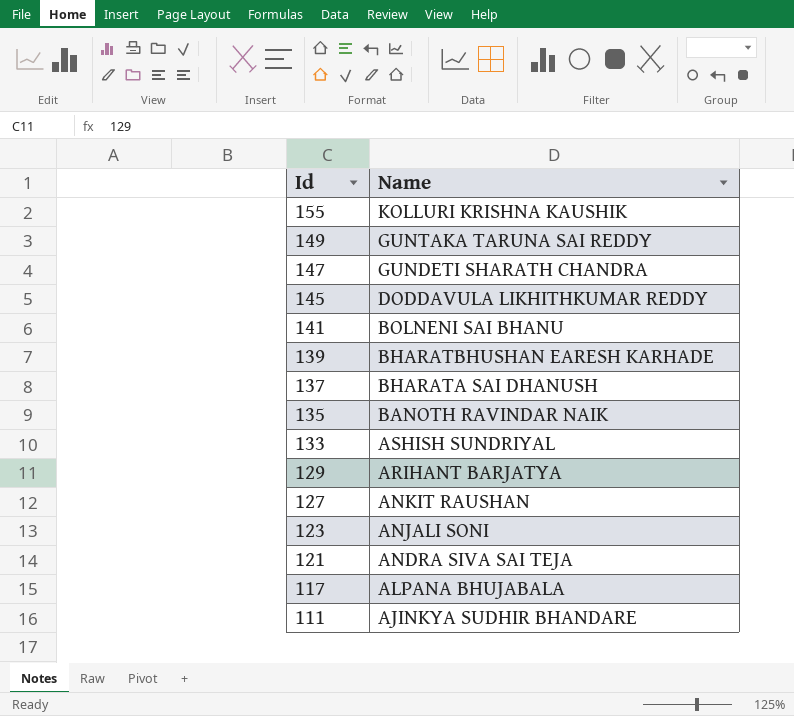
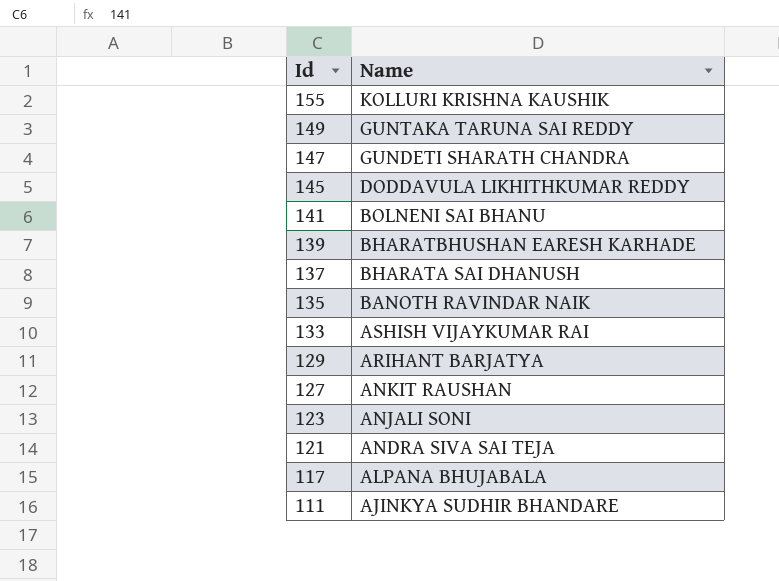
133 | Name: ASHISH SUNDRIYAL -> ASHISH VIJAYKUMAR RAI

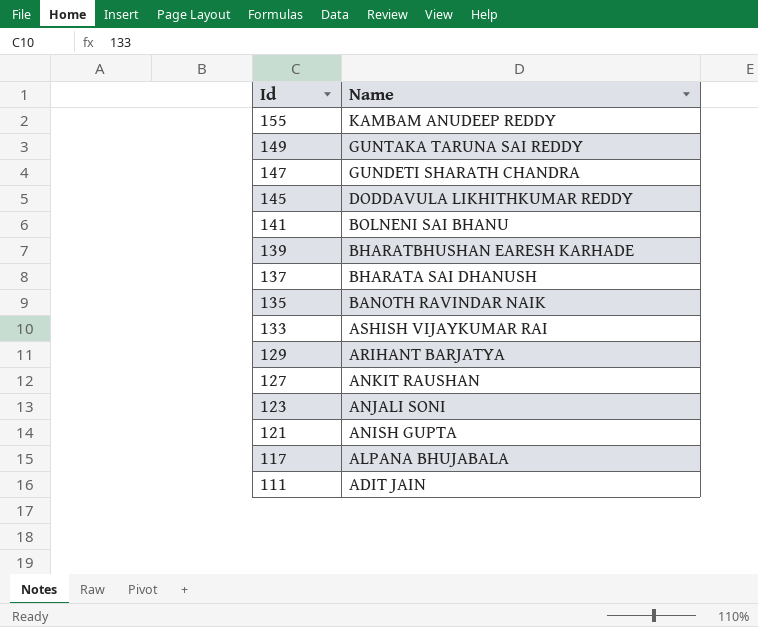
155 | Name: KOLLURI KRISHNA KAUSHIK -> KAMBAM ANUDEEP REDDY
121 | Name: ANDRA SIVA SAI TEJA -> ANISH GUPTA
111 | Name: AJINKYA SUDHIR BHANDARE -> ADIT JAIN

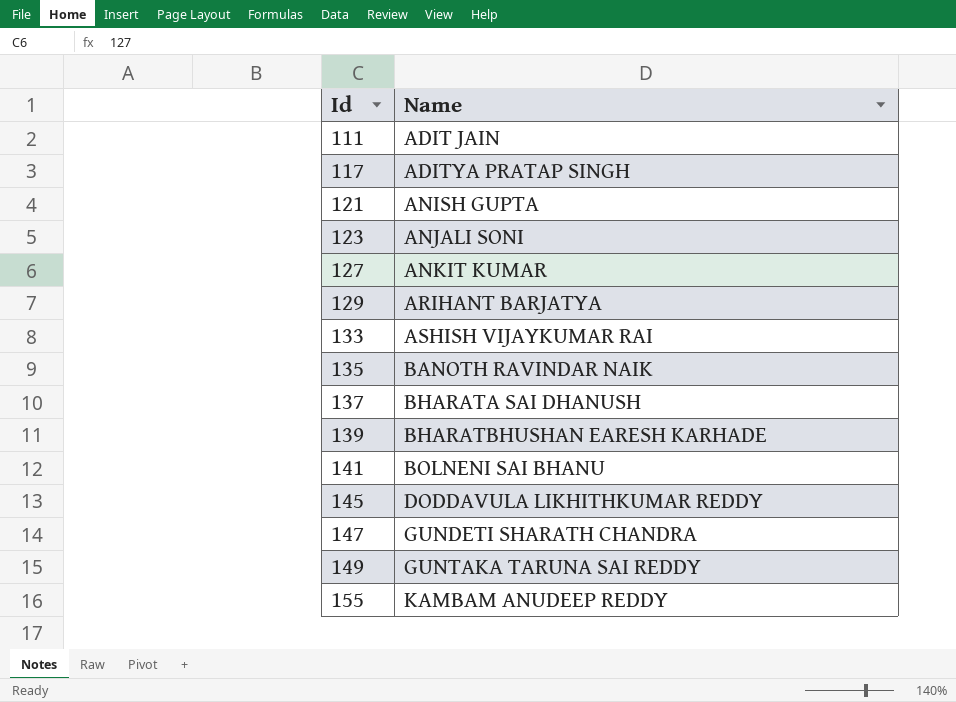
row order: Id descending -> Id ascending
117 | Name: ALPANA BHUJABALA -> ADITYA PRATAP SINGH
127 | Name: ANKIT RAUSHAN -> ANKIT KUMAR

